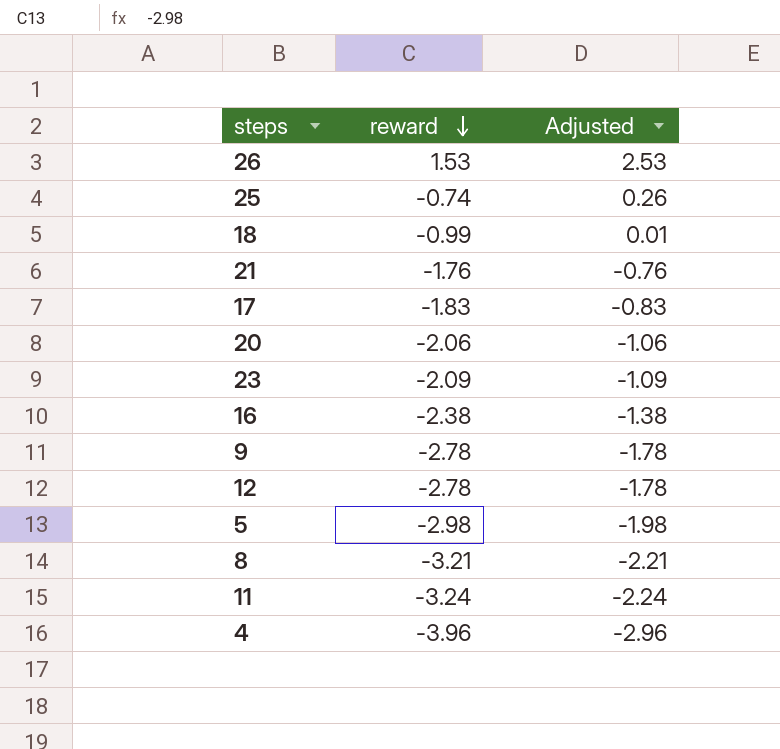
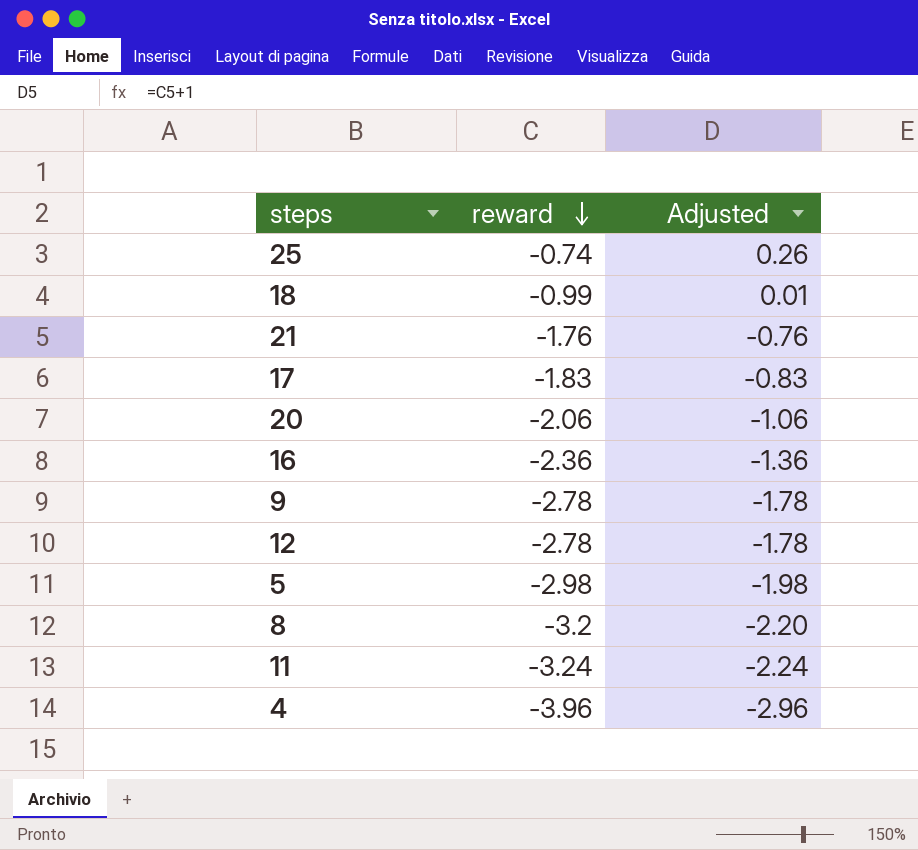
row 26: 1.53 | 2.53 -> none
row 23: -2.09 | -1.09 -> none
16 | reward: -2.38 -> -2.36
16 | Adjusted: -1.38 -> -1.36
8 | reward: -3.21 -> -3.2
8 | Adjusted: -2.21 -> -2.20

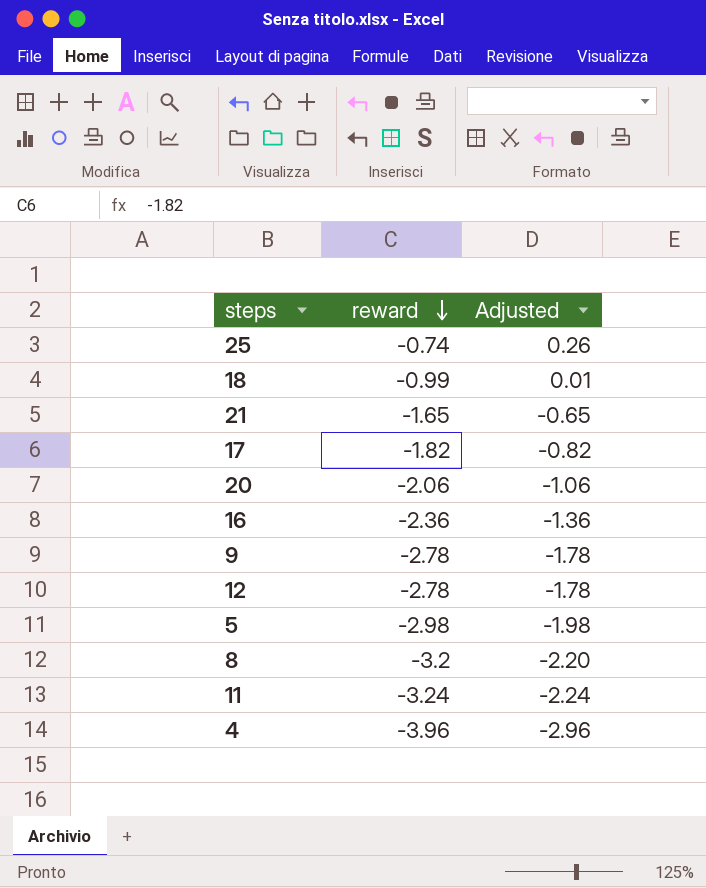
21 | reward: -1.76 -> -1.65
21 | Adjusted: -0.76 -> -0.65
17 | reward: -1.83 -> -1.82
17 | Adjusted: -0.83 -> -0.82

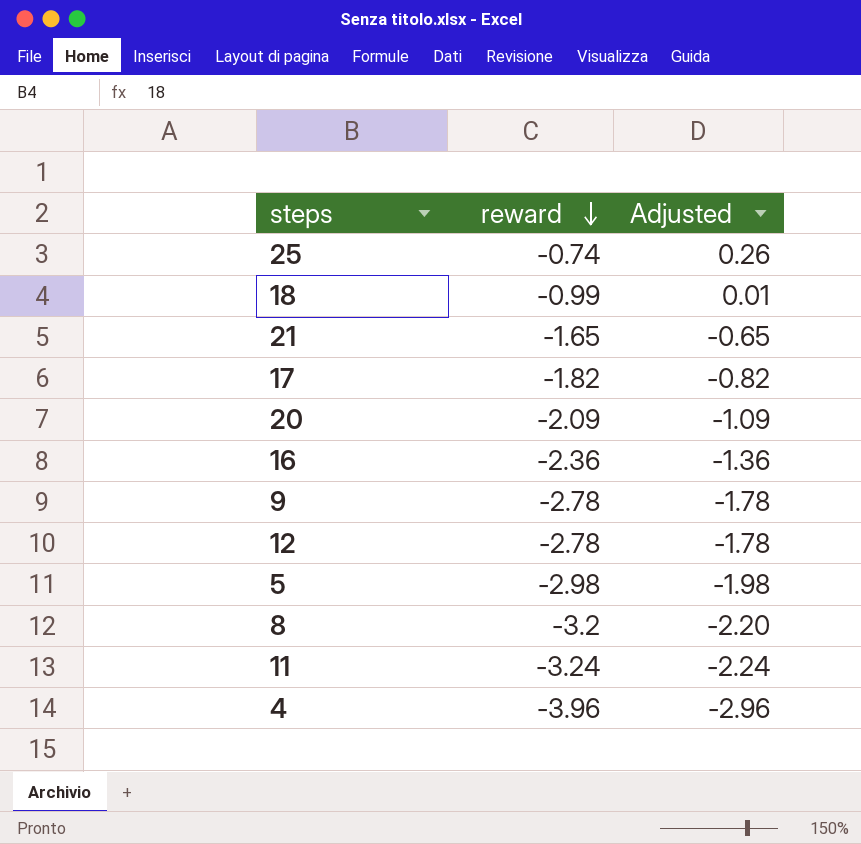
20 | reward: -2.06 -> -2.09
20 | Adjusted: -1.06 -> -1.09

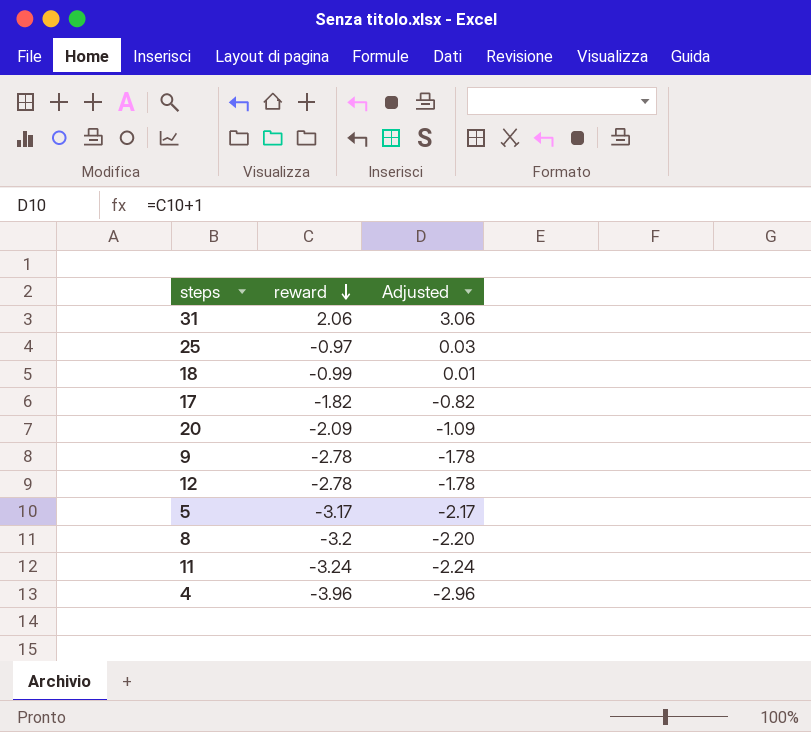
row 21: -1.65 | -0.65 -> none
row 16: -2.36 | -1.36 -> none
row 31: none -> 2.06 | 3.06
25 | reward: -0.74 -> -0.97
25 | Adjusted: 0.26 -> 0.03
5 | reward: -2.98 -> -3.17
5 | Adjusted: -1.98 -> -2.17

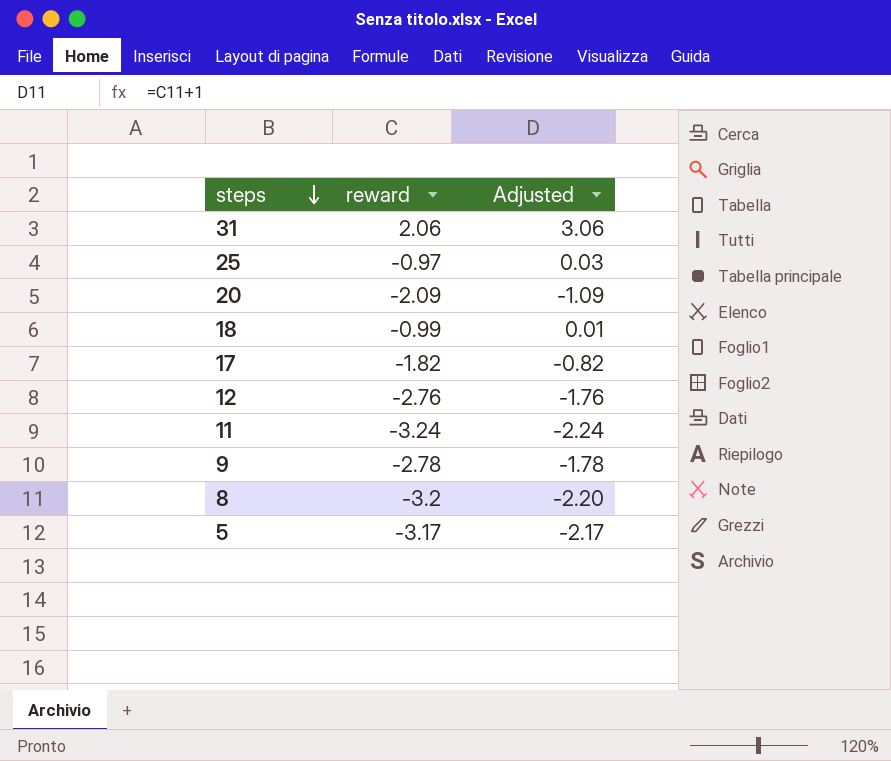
row order: reward descending -> steps descending
row 4: -3.96 | -2.96 -> none
12 | reward: -2.78 -> -2.76
12 | Adjusted: -1.78 -> -1.76

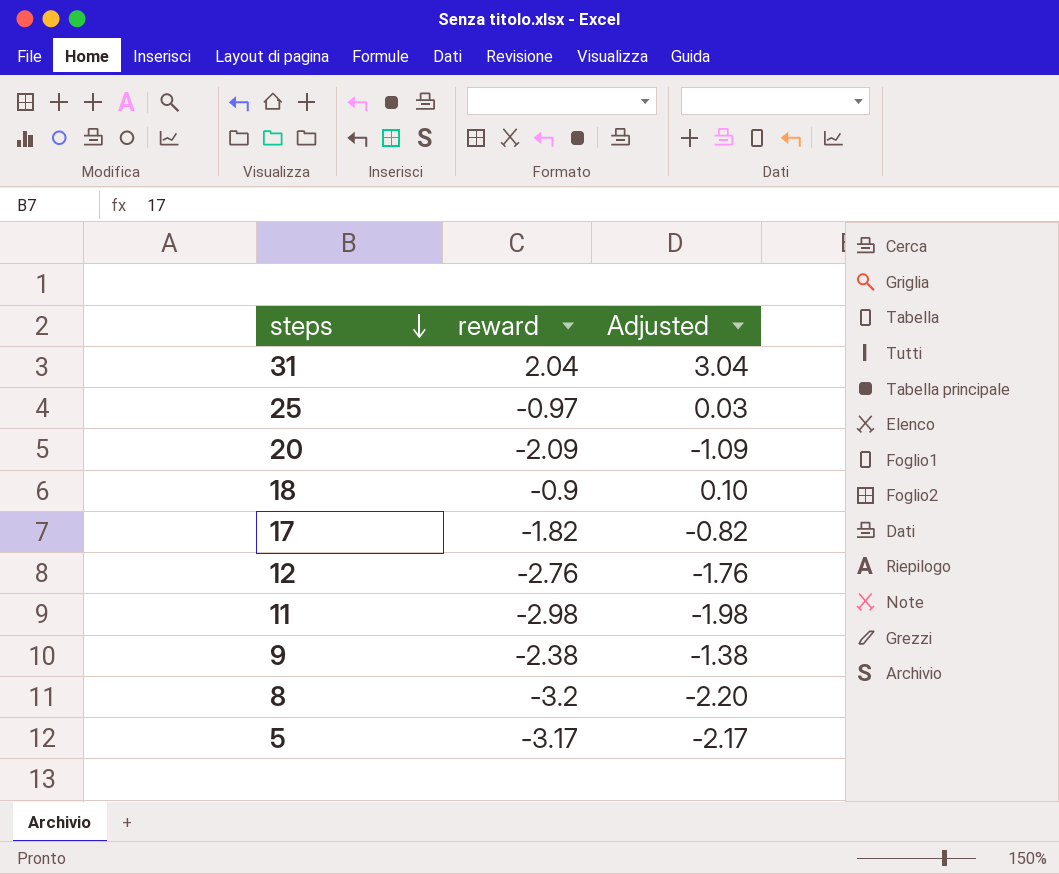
31 | reward: 2.06 -> 2.04
31 | Adjusted: 3.06 -> 3.04
18 | reward: -0.99 -> -0.9
18 | Adjusted: 0.01 -> 0.10
11 | reward: -3.24 -> -2.98
11 | Adjusted: -2.24 -> -1.98
9 | reward: -2.78 -> -2.38
9 | Adjusted: -1.78 -> -1.38

